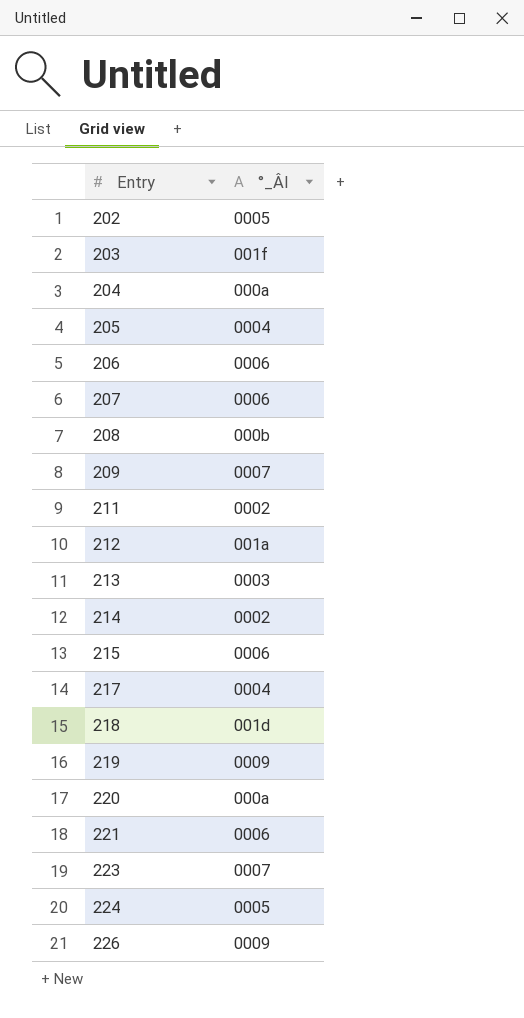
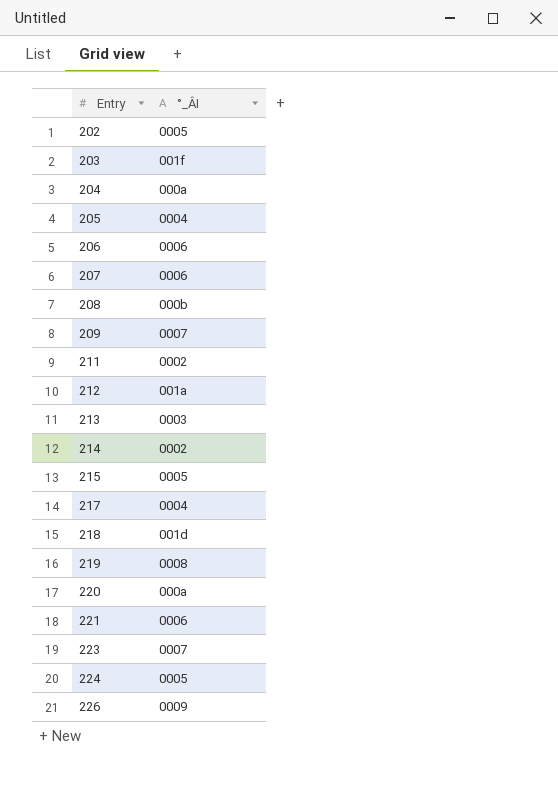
215 | °_ÂI: 0006 -> 0005
219 | °_ÂI: 0009 -> 0008

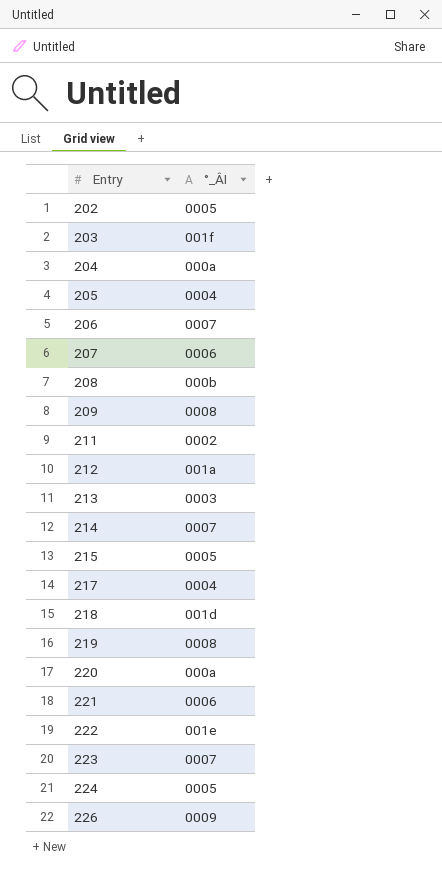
206 | °_ÂI: 0006 -> 0007
209 | °_ÂI: 0007 -> 0008
214 | °_ÂI: 0002 -> 0007
row 222: none -> 001e

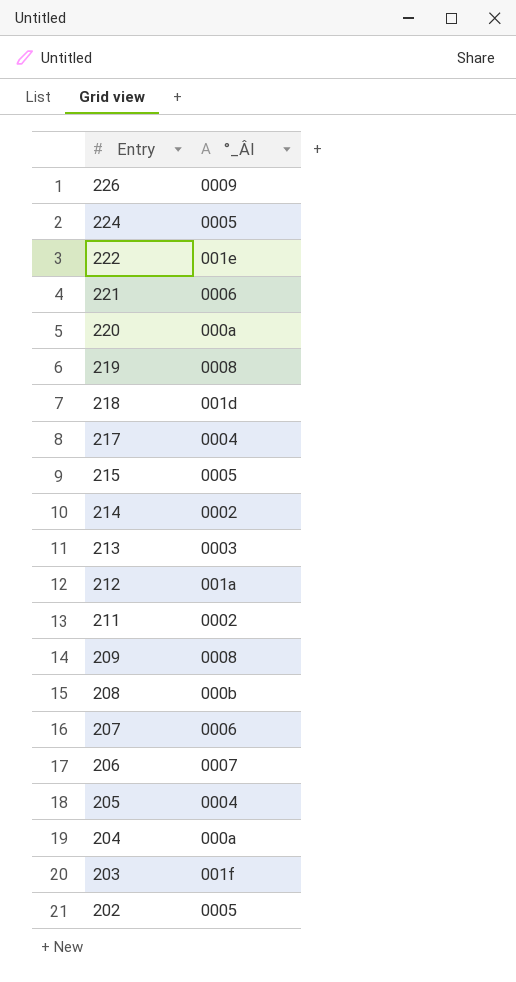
row order: Entry ascending -> Entry descending
row 223: 0007 -> none
214 | °_ÂI: 0007 -> 0002

